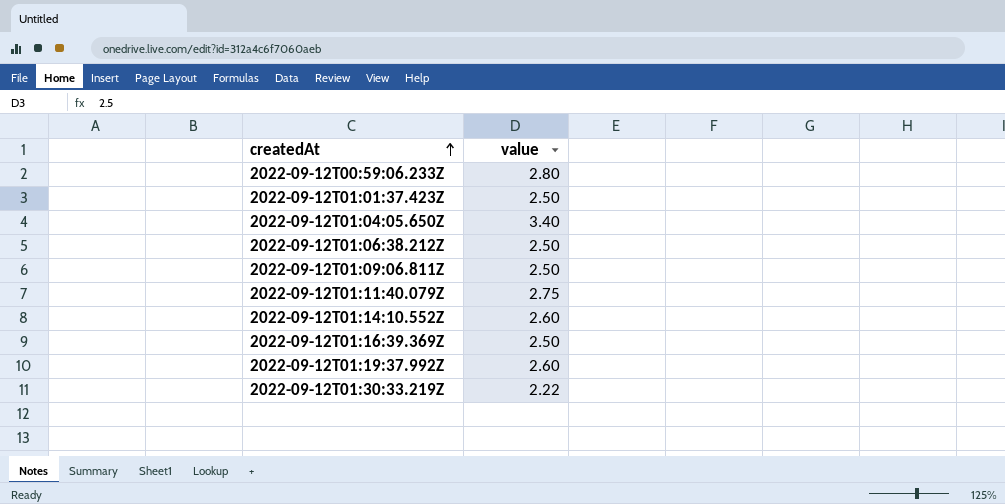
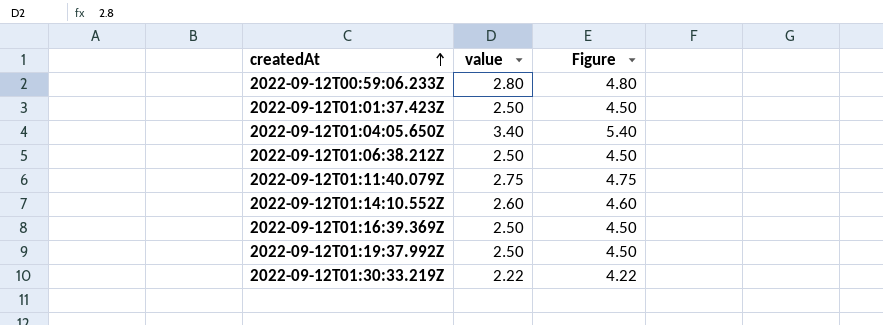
column Figure | formula: none -> [value] + 2
row 2022-09-12T01:09:06.811Z: 2.50 -> none
2022-09-12T01:19:37.992Z | value: 2.60 -> 2.50

